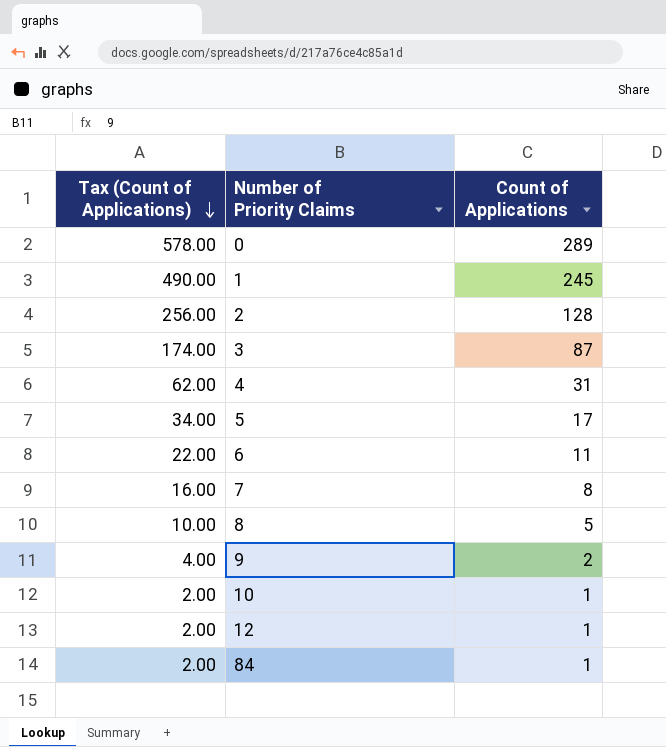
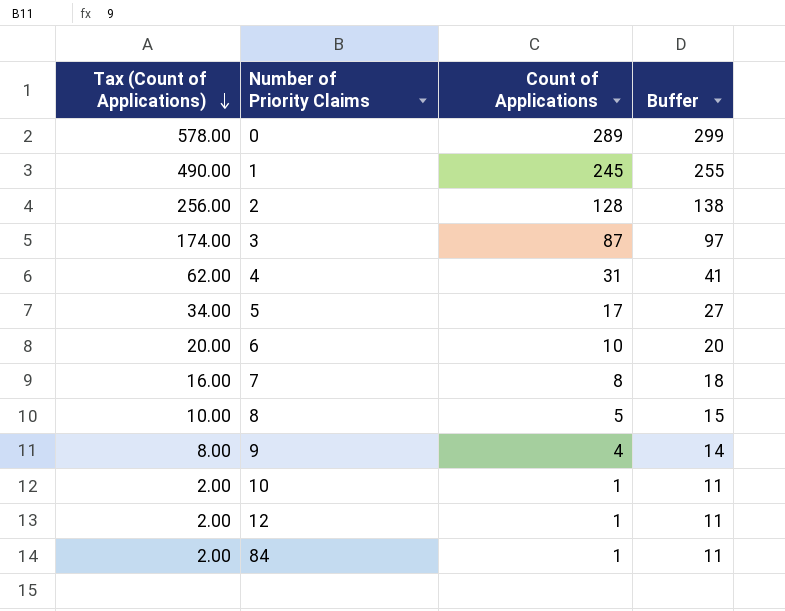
column Buffer | formula: none -> [Count of Applications] + 10
6 | Tax (Count of Applications): 22.00 -> 20.00
6 | Count of Applications: 11 -> 10
9 | Tax (Count of Applications): 4.00 -> 8.00
9 | Count of Applications: 2 -> 4

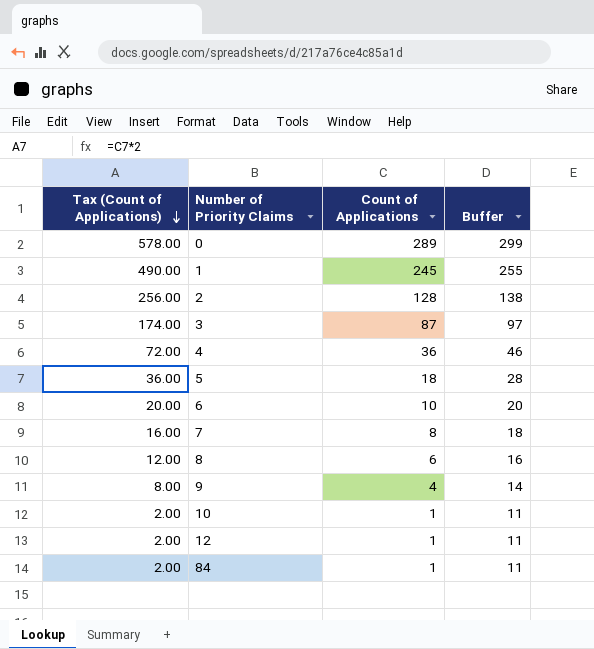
4 | Tax (Count of Applications): 62.00 -> 72.00
4 | Count of Applications: 31 -> 36
4 | Buffer: 41 -> 46
5 | Tax (Count of Applications): 34.00 -> 36.00
5 | Count of Applications: 17 -> 18
5 | Buffer: 27 -> 28
8 | Tax (Count of Applications): 10.00 -> 12.00
8 | Count of Applications: 5 -> 6
8 | Buffer: 15 -> 16

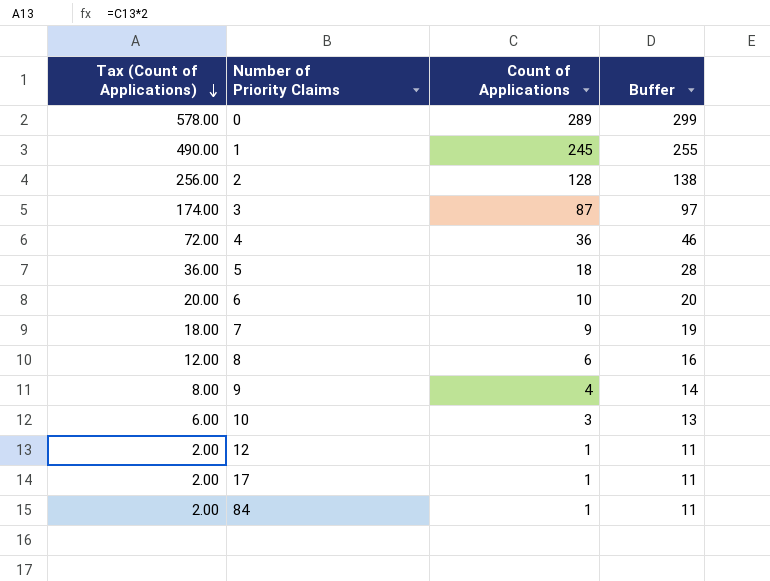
7 | Tax (Count of Applications): 16.00 -> 18.00
7 | Count of Applications: 8 -> 9
7 | Buffer: 18 -> 19
10 | Tax (Count of Applications): 2.00 -> 6.00
10 | Count of Applications: 1 -> 3
10 | Buffer: 11 -> 13
row 17: none -> 2.00 | 1 | 11

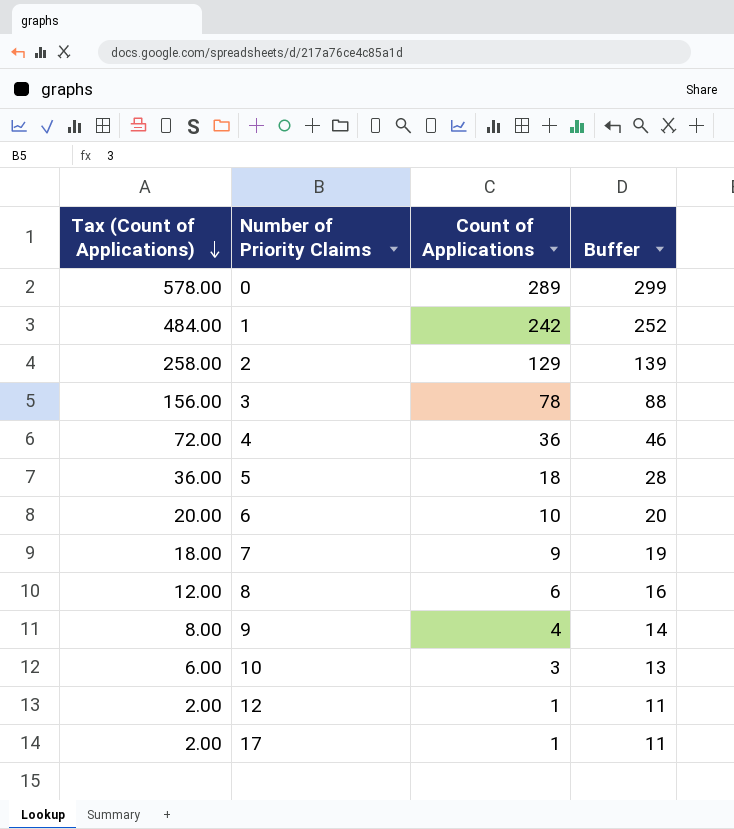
row 84: 2.00 | 1 | 11 -> none
1 | Tax (Count of Applications): 490.00 -> 484.00
1 | Count of Applications: 245 -> 242
1 | Buffer: 255 -> 252
2 | Tax (Count of Applications): 256.00 -> 258.00
2 | Count of Applications: 128 -> 129
2 | Buffer: 138 -> 139
3 | Tax (Count of Applications): 174.00 -> 156.00
3 | Count of Applications: 87 -> 78
3 | Buffer: 97 -> 88

